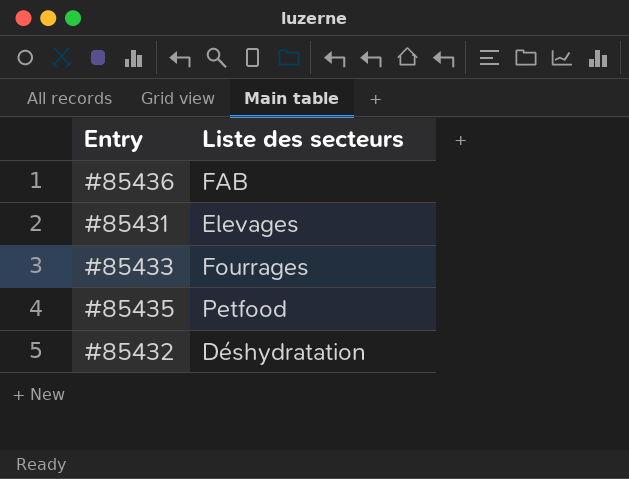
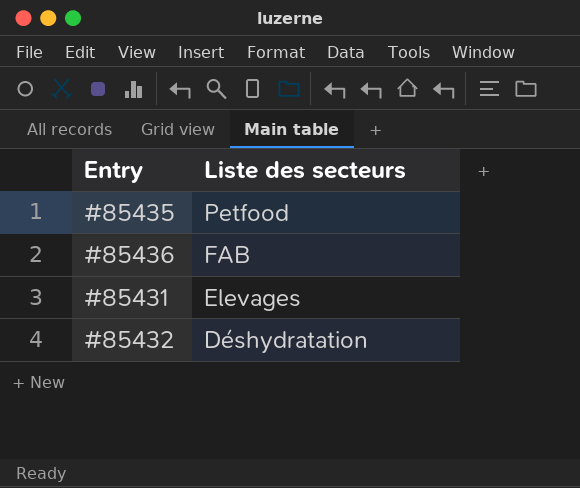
row order: none -> Liste des secteurs descending
row #85433: Fourrages -> none

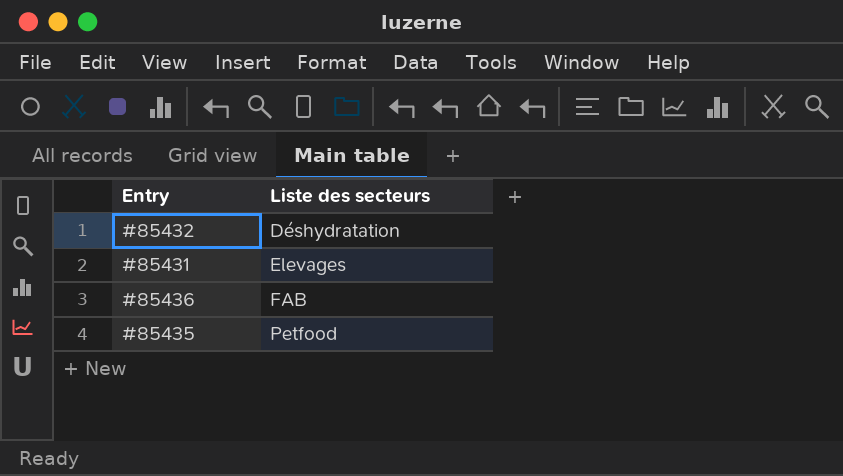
row order: Liste des secteurs descending -> Liste des secteurs ascending

